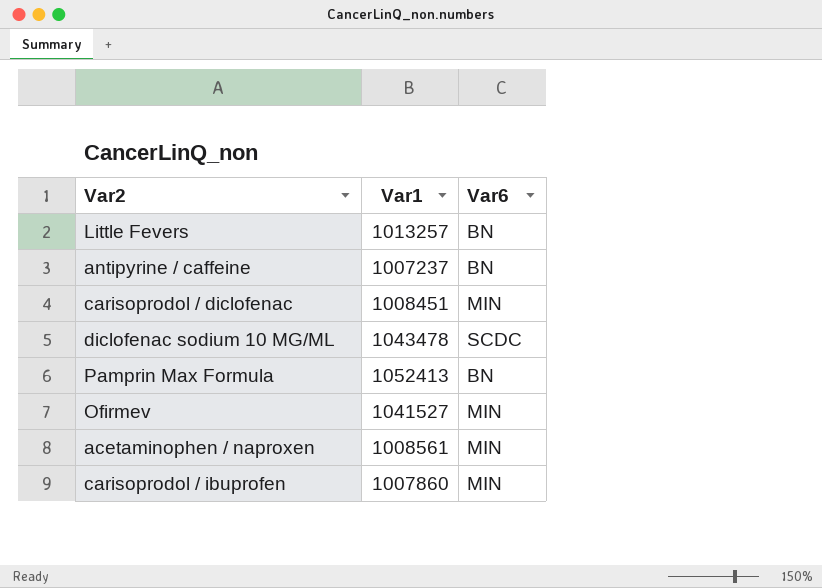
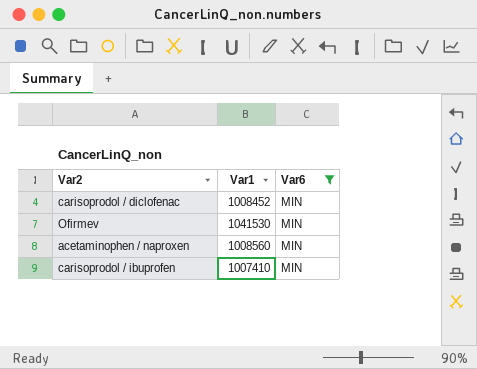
filter: none -> Var6 = MIN
carisoprodol / diclofenac | Var1: 1008451 -> 1008452
Ofirmev | Var1: 1041527 -> 1041530
acetaminophen / naproxen | Var1: 1008561 -> 1008560
carisoprodol / ibuprofen | Var1: 1007860 -> 1007410

